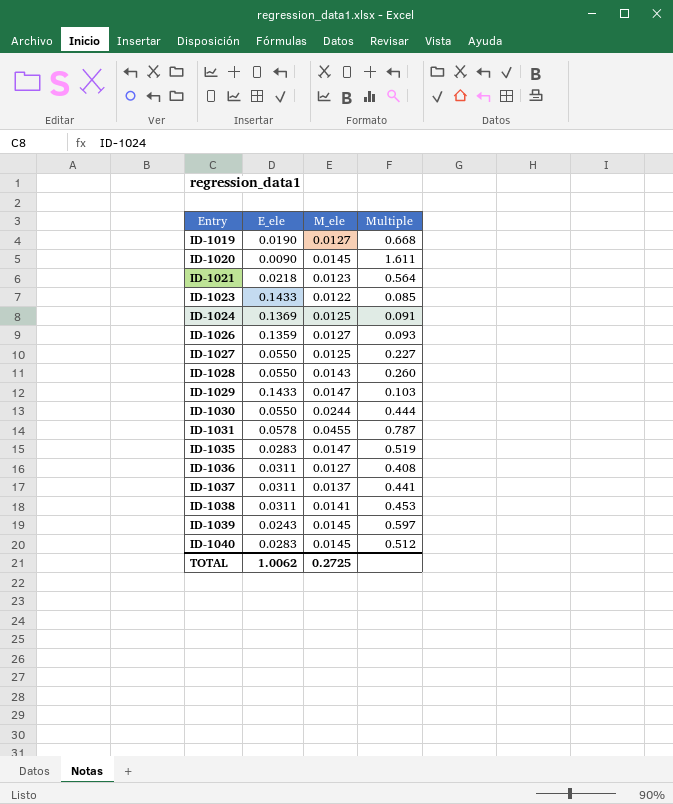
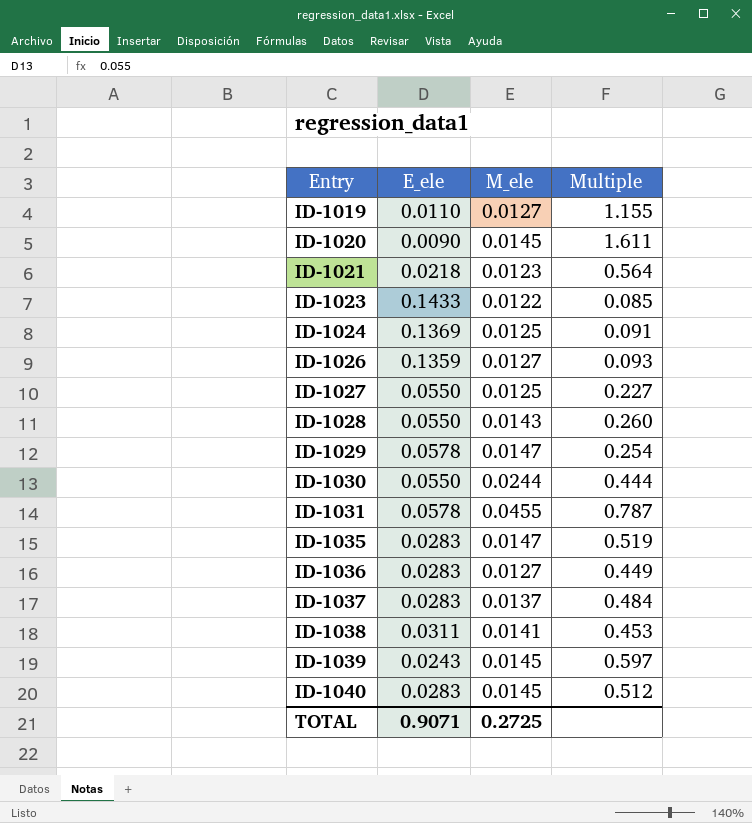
ID-1019 | E_ele: 0.0190 -> 0.0110
ID-1019 | Multiple: 0.668 -> 1.155
ID-1029 | E_ele: 0.1433 -> 0.0578
ID-1029 | Multiple: 0.103 -> 0.254
ID-1036 | E_ele: 0.0311 -> 0.0283
ID-1036 | Multiple: 0.408 -> 0.449
ID-1037 | E_ele: 0.0311 -> 0.0283
ID-1037 | Multiple: 0.441 -> 0.484
TOTAL | E_ele: 1.0062 -> 0.9071

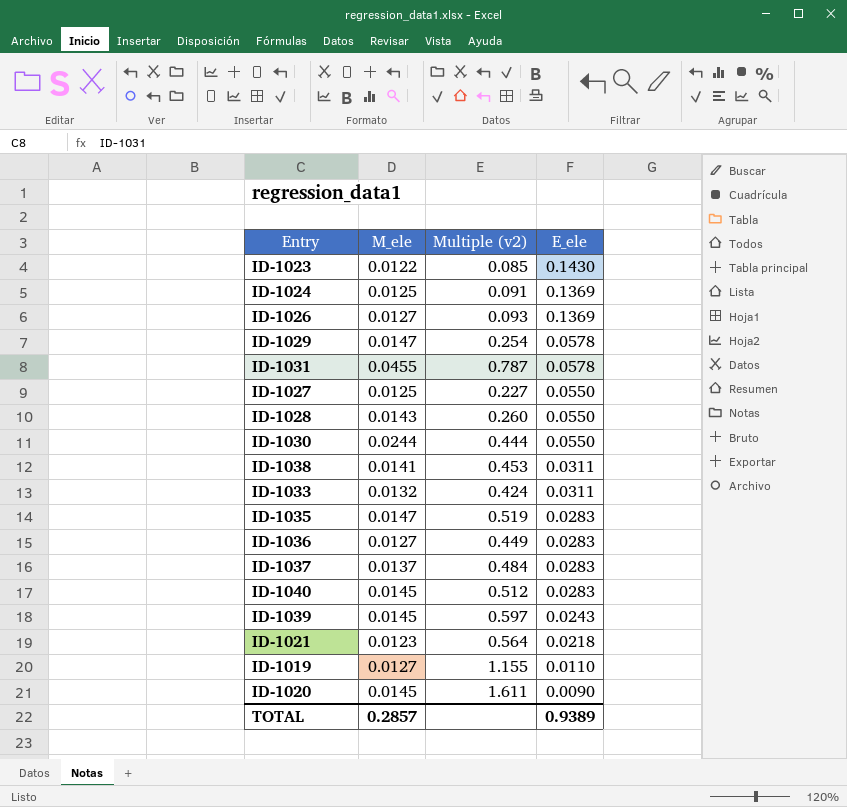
row order: Entry ascending -> E_ele descending
column name: Multiple -> Multiple (v2)
column E_ele | position: 2 -> 4
ID-1023 | E_ele: 0.1433 -> 0.1430
ID-1026 | E_ele: 0.1359 -> 0.1369
row ID-1033: none -> 0.0132 | 0.424 | 0.0311
TOTAL | M_ele: 0.2725 -> 0.2857
TOTAL | E_ele: 0.9071 -> 0.9389

